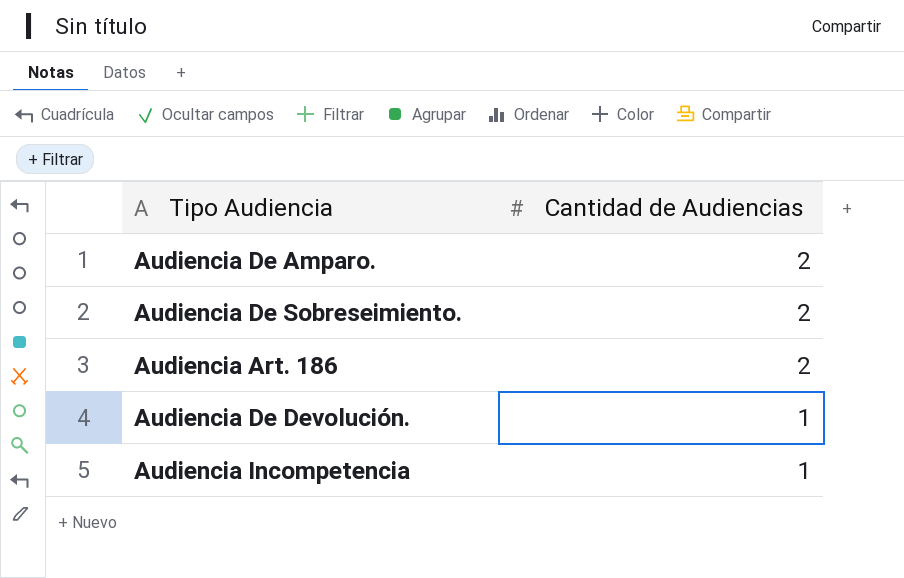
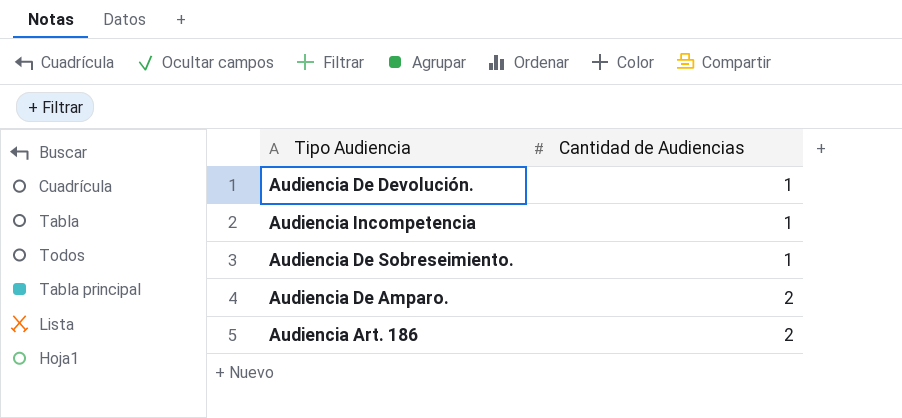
row order: Cantidad de Audiencias descending -> Cantidad de Audiencias ascending
Audiencia De Sobreseimiento. | Cantidad de Audiencias: 2 -> 1

